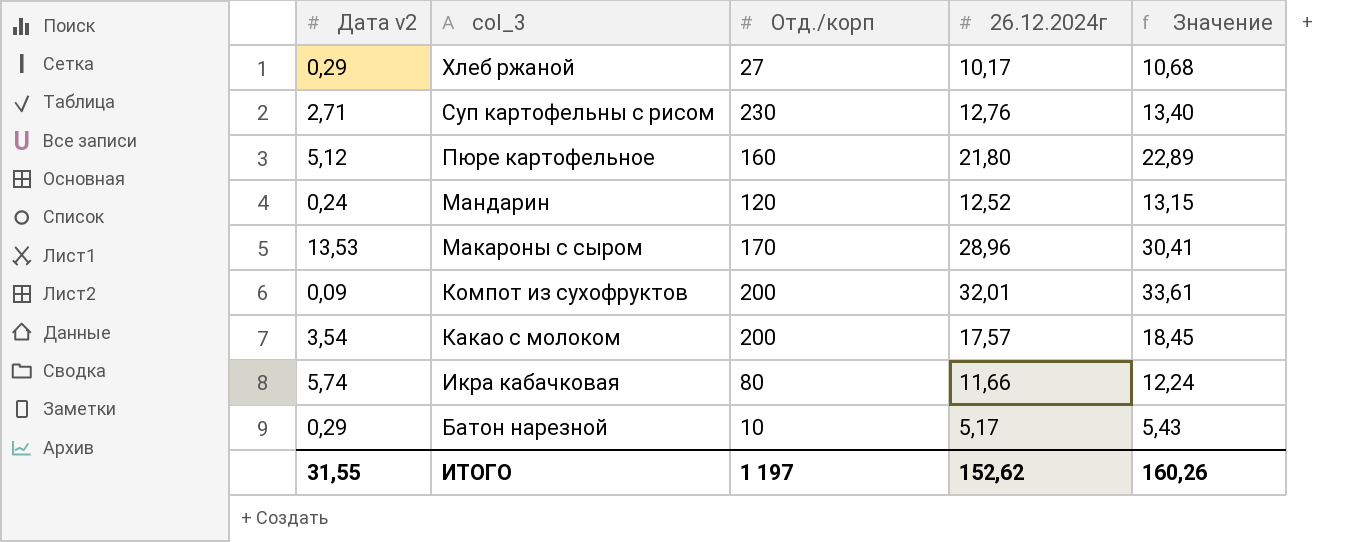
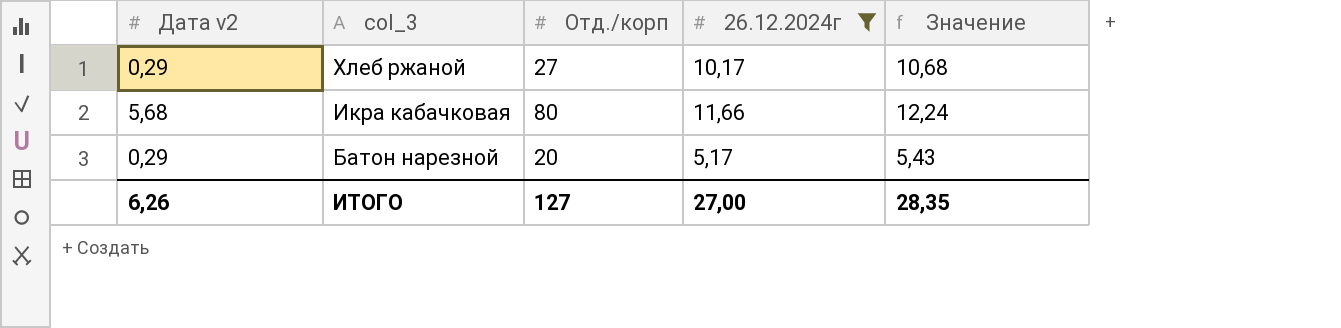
filter: none -> 26.12.2024г <= 11,66
Икра кабачковая | Дата v2: 5,74 -> 5,68
Батон нарезной | Отд./корп: 10 -> 20
ИТОГО | Дата v2: 31,55 -> 6,26
ИТОГО | Отд./корп: 1 197 -> 127
ИТОГО | 26.12.2024г: 152,62 -> 27,00
ИТОГО | Значение: 160,26 -> 28,35

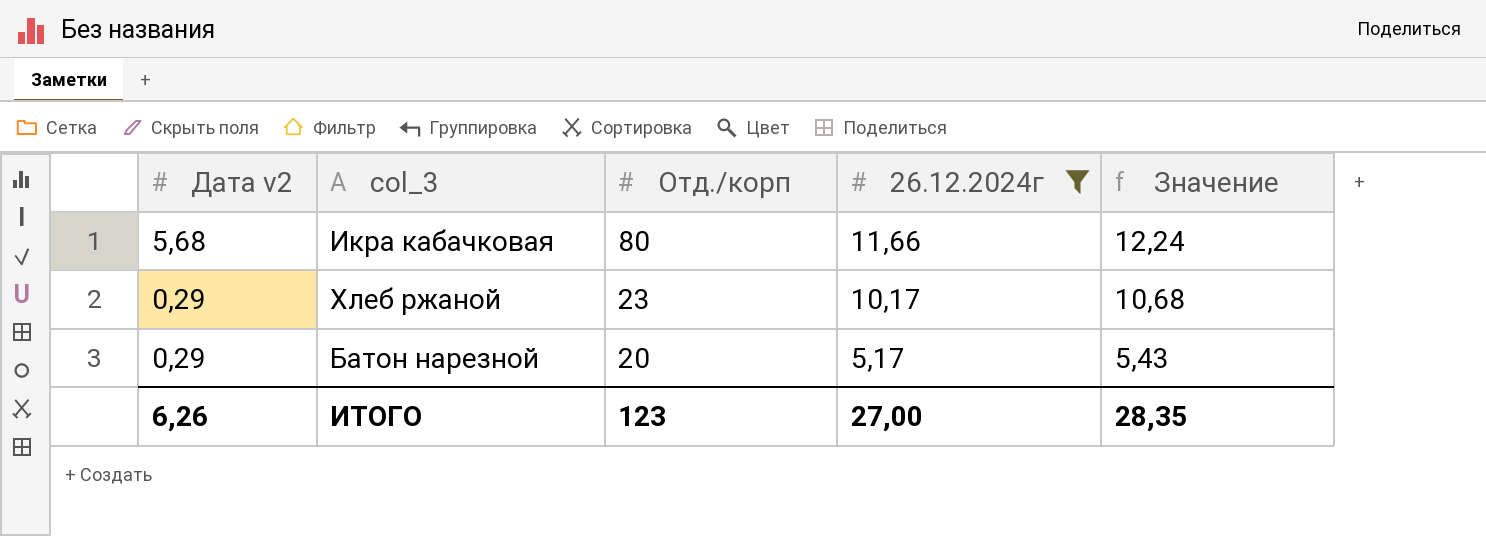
row order: col_3 descending -> Дата v2 descending
Хлеб ржаной | Отд./корп: 27 -> 23
ИТОГО | Отд./корп: 127 -> 123

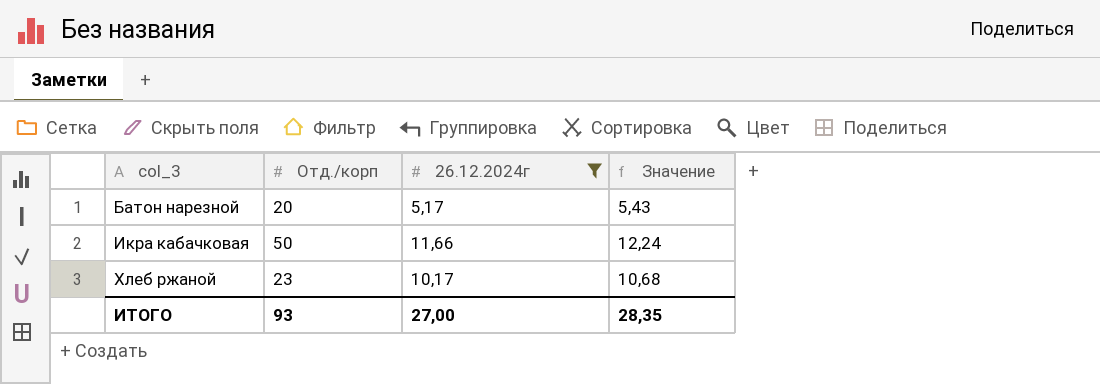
row order: Дата v2 descending -> col_3 ascending
column Дата v2 | position: 1 -> none
Икра кабачковая | Отд./корп: 80 -> 50
ИТОГО | Отд./корп: 123 -> 93

